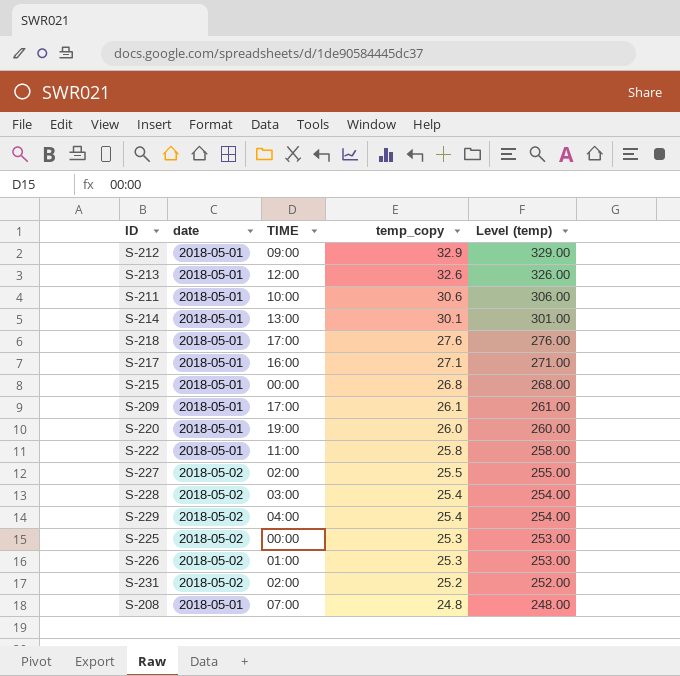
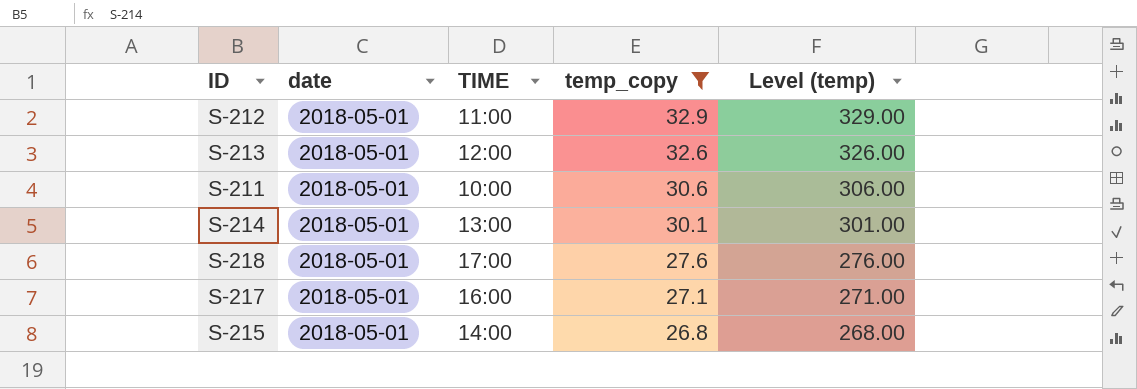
filter: none -> temp_copy >= 26.8
S-212 | TIME: 09:00 -> 11:00
S-215 | TIME: 00:00 -> 14:00

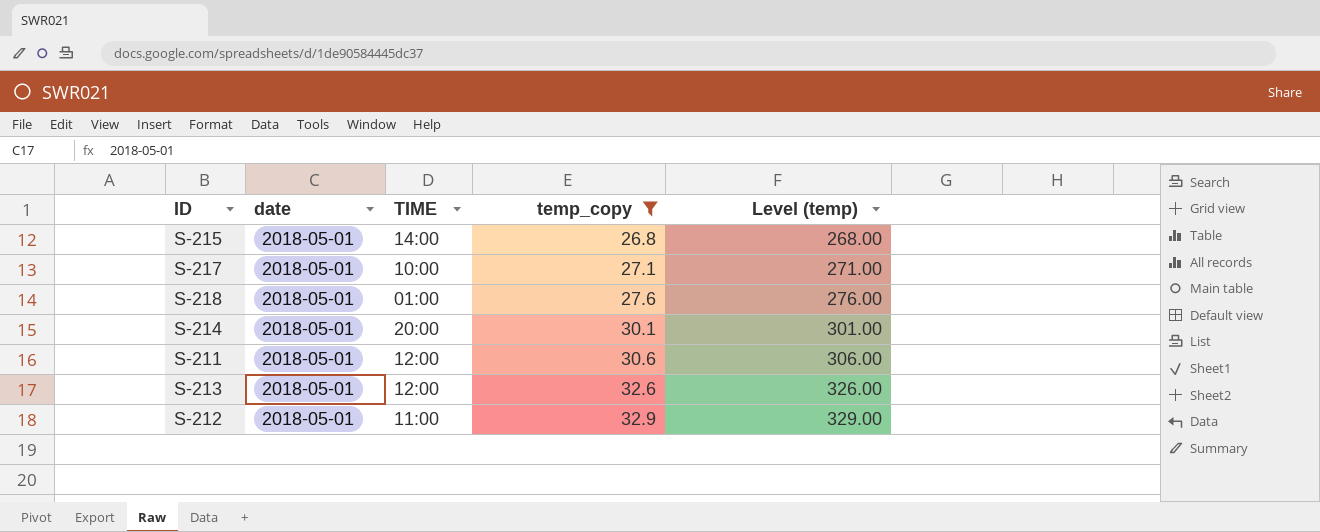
row order: temp_copy descending -> temp_copy ascending
S-217 | TIME: 16:00 -> 10:00
S-218 | TIME: 17:00 -> 01:00
S-214 | TIME: 13:00 -> 20:00
S-211 | TIME: 10:00 -> 12:00

